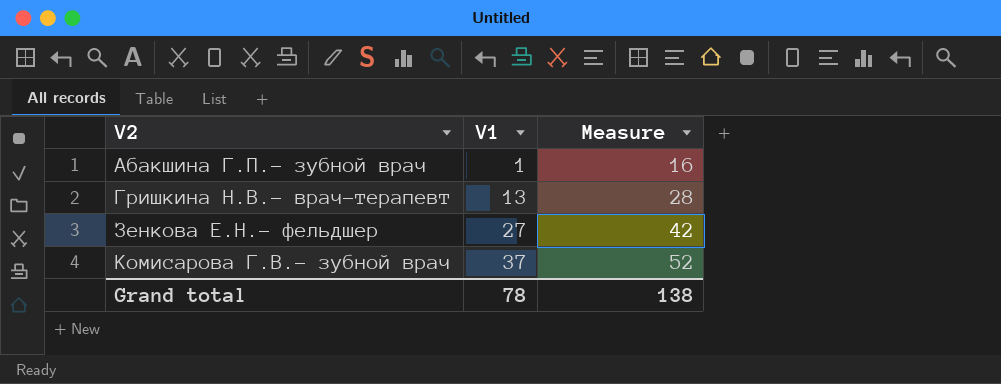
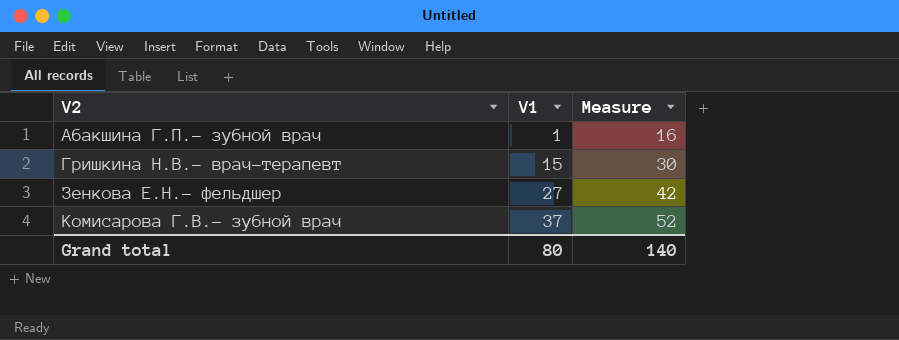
Гришкина Н.В.- врач-терапевт | V1: 13 -> 15
Гришкина Н.В.- врач-терапевт | Measure: 28 -> 30
Grand total | V1: 78 -> 80
Grand total | Measure: 138 -> 140

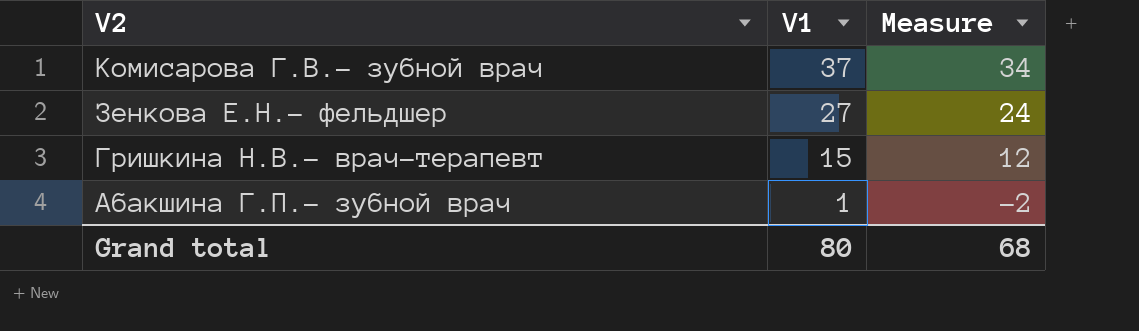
row order: V2 ascending -> V2 descending
column Measure | formula: [V1] + 15 -> [V1] - 3
Grand total | Measure: 140 -> 68

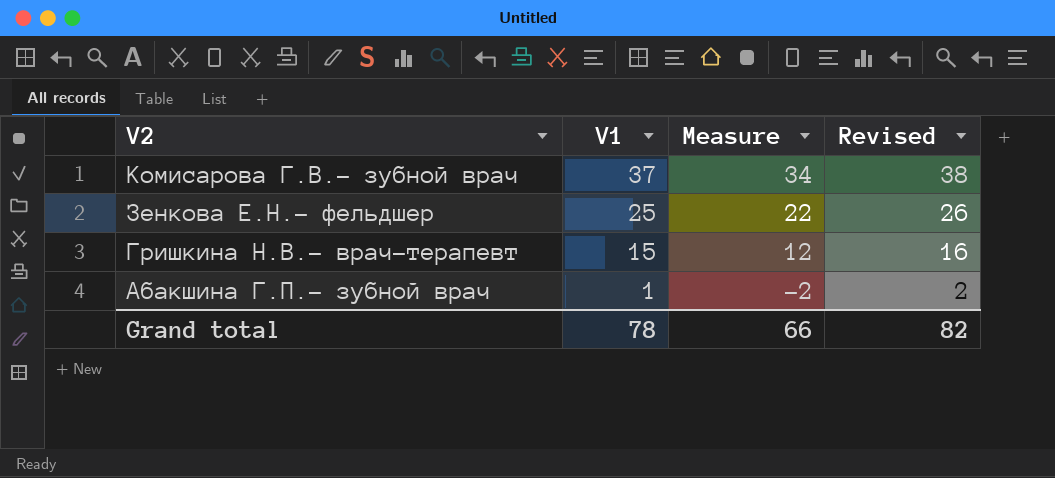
column Revised | formula: none -> [V1] + 1
Зенкова Е.Н.- фельдшер | V1: 27 -> 25
Зенкова Е.Н.- фельдшер | Measure: 24 -> 22
Grand total | V1: 80 -> 78
Grand total | Measure: 68 -> 66

